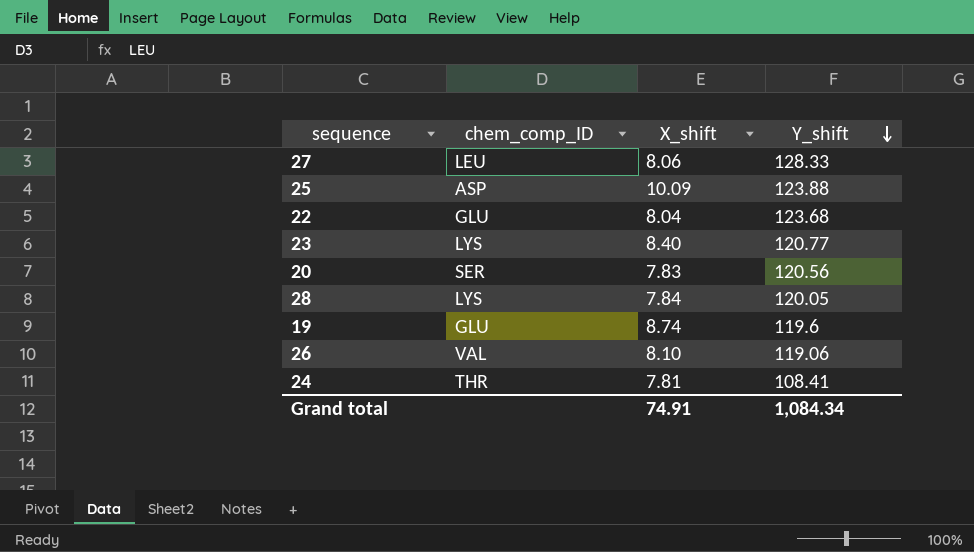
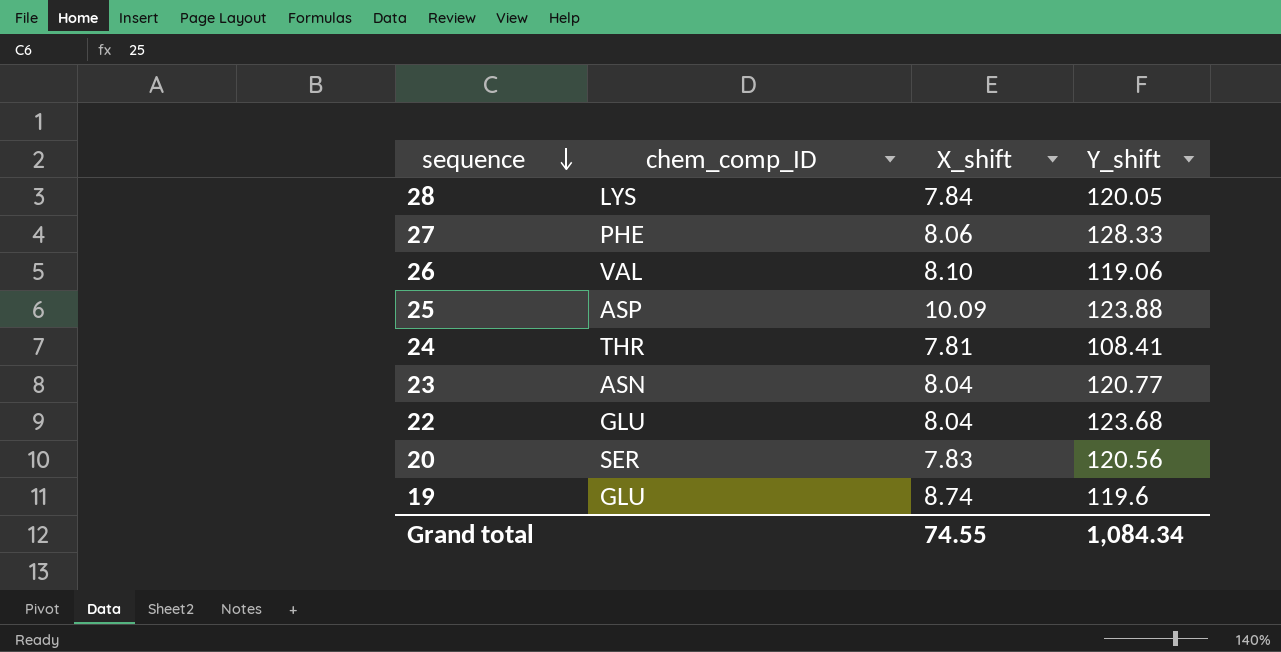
row order: Y_shift descending -> sequence descending
27 | chem_comp_ID: LEU -> PHE
23 | chem_comp_ID: LYS -> ASN
23 | X_shift: 8.40 -> 8.04
Grand total | X_shift: 74.91 -> 74.55

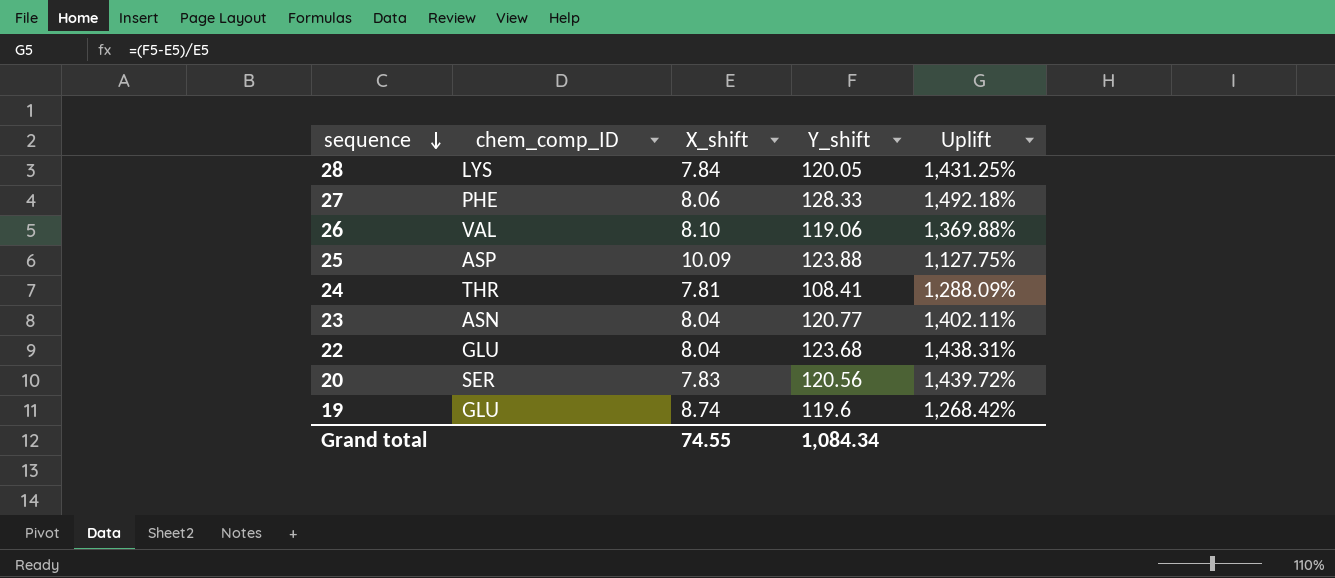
column Uplift | formula: none -> ([Y_shift] - [X_shift]) / [X_shift]

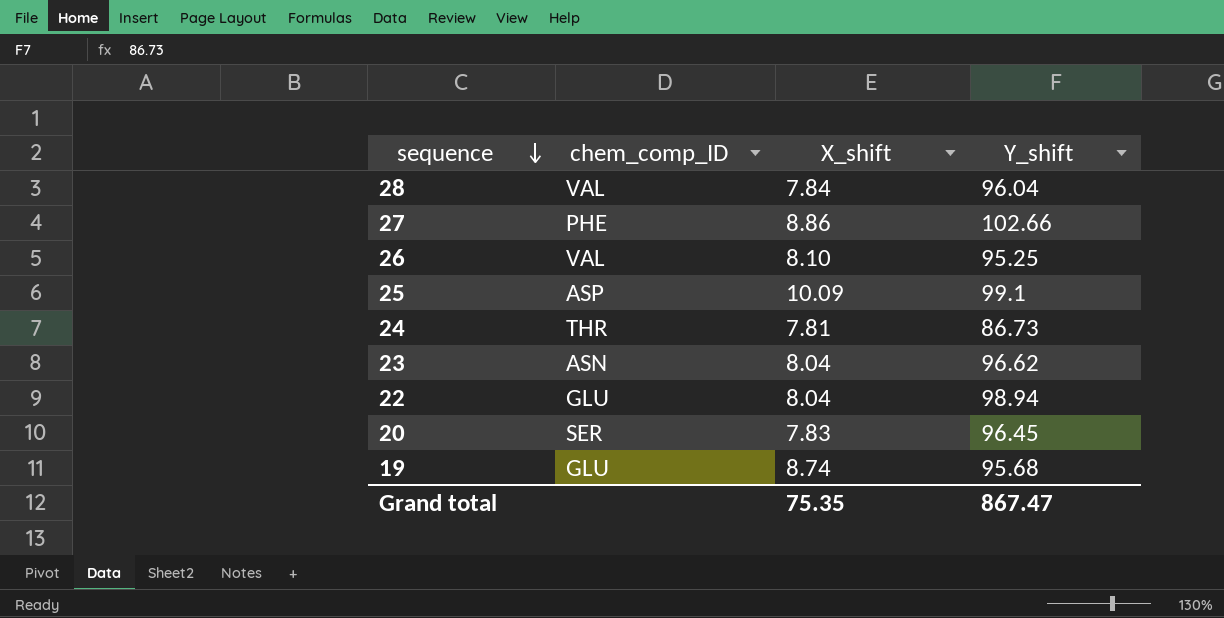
column Uplift | formula: ([Y_shift] - [X_shift]) / [X_shift] -> none
28 | chem_comp_ID: LYS -> VAL
28 | Y_shift: 120.05 -> 96.04
27 | X_shift: 8.06 -> 8.86
27 | Y_shift: 128.33 -> 102.66
26 | Y_shift: 119.06 -> 95.25
25 | Y_shift: 123.88 -> 99.1
24 | Y_shift: 108.41 -> 86.73
23 | Y_shift: 120.77 -> 96.62
22 | Y_shift: 123.68 -> 98.94
20 | Y_shift: 120.56 -> 96.45
19 | Y_shift: 119.6 -> 95.68
Grand total | X_shift: 74.55 -> 75.35
Grand total | Y_shift: 1,084.34 -> 867.47

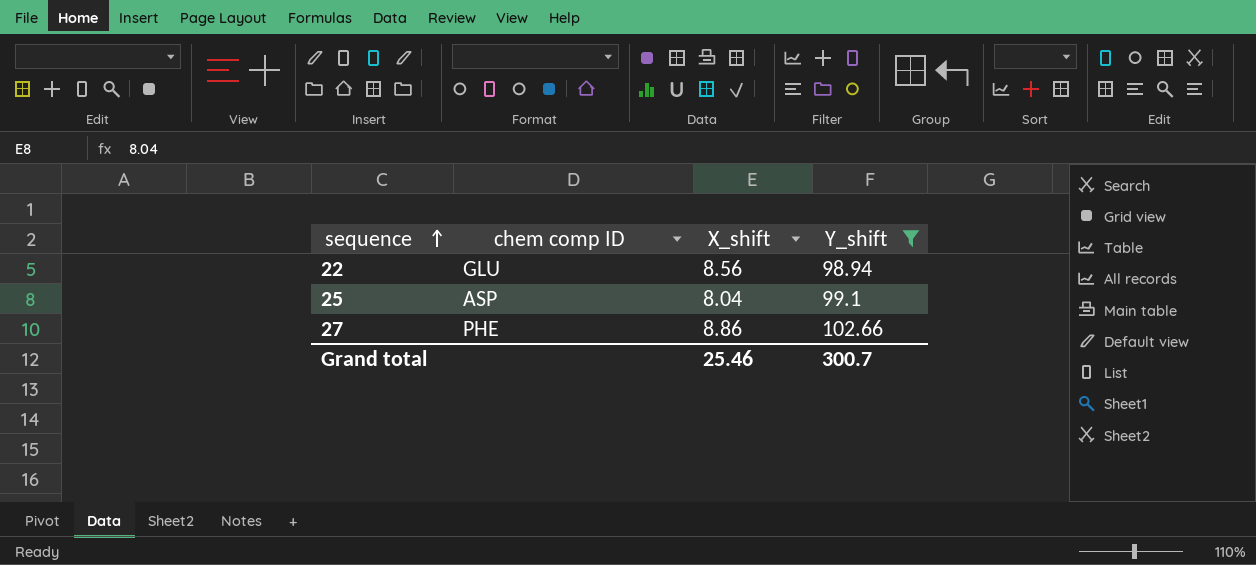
filter: none -> Y_shift >= 98.94
row order: sequence descending -> sequence ascending
column name: chem_comp_ID -> chem comp ID
22 | X_shift: 8.04 -> 8.56
25 | X_shift: 10.09 -> 8.04
Grand total | X_shift: 75.35 -> 25.46
Grand total | Y_shift: 867.47 -> 300.7

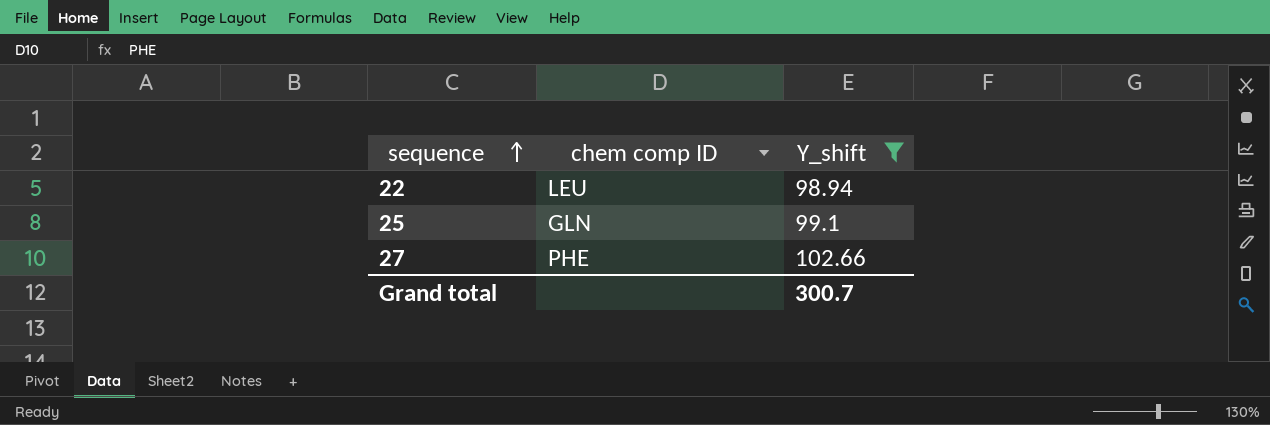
column X_shift | position: 3 -> none
22 | chem comp ID: GLU -> LEU
25 | chem comp ID: ASP -> GLN

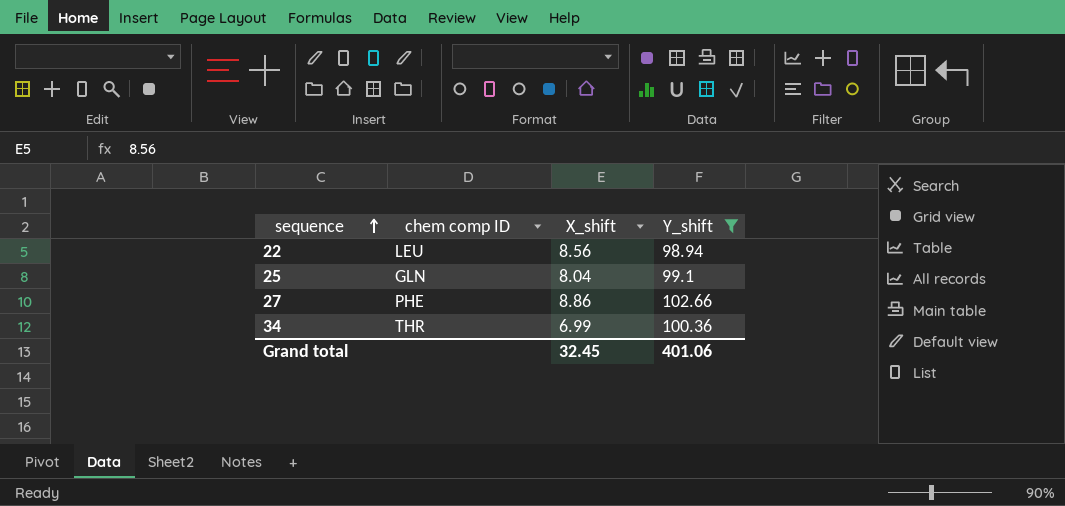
column X_shift | position: none -> 3
row 34: none -> THR | 6.99 | 100.36
Grand total | Y_shift: 300.7 -> 401.06

